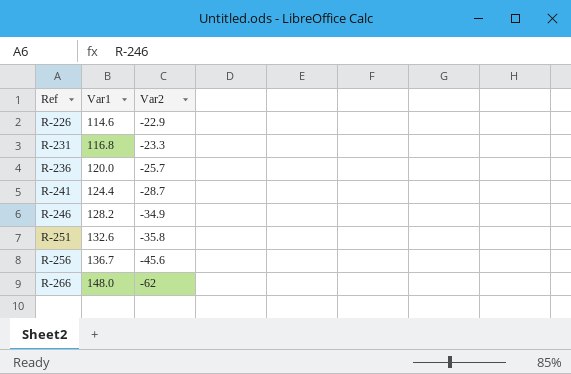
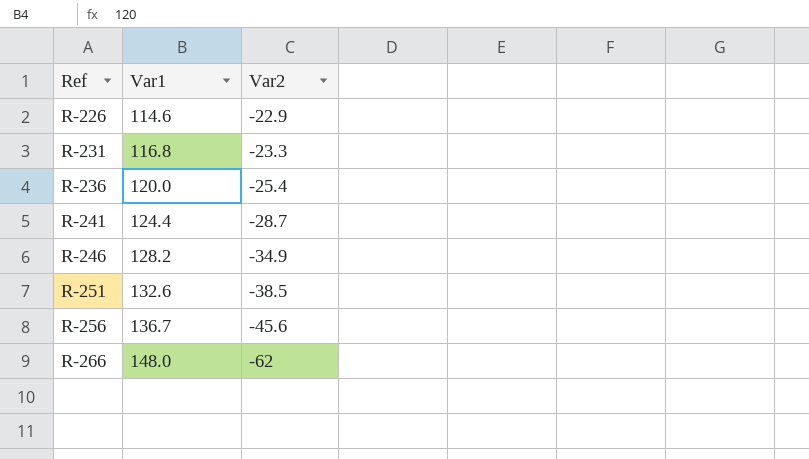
R-236 | Var2: -25.7 -> -25.4
R-251 | Var2: -35.8 -> -38.5

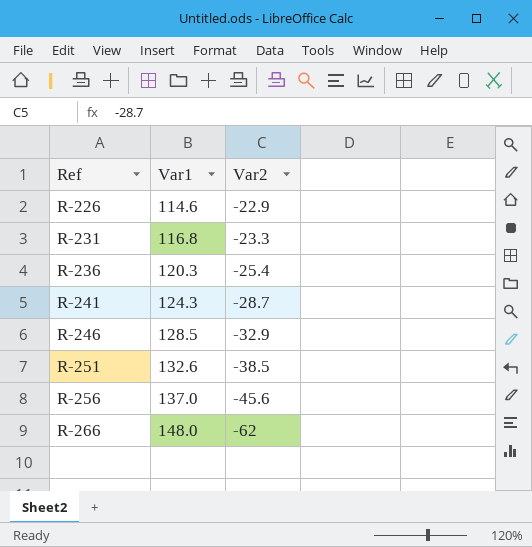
R-236 | Var1: 120.0 -> 120.3
R-241 | Var1: 124.4 -> 124.3
R-246 | Var1: 128.2 -> 128.5
R-246 | Var2: -34.9 -> -32.9
R-256 | Var1: 136.7 -> 137.0

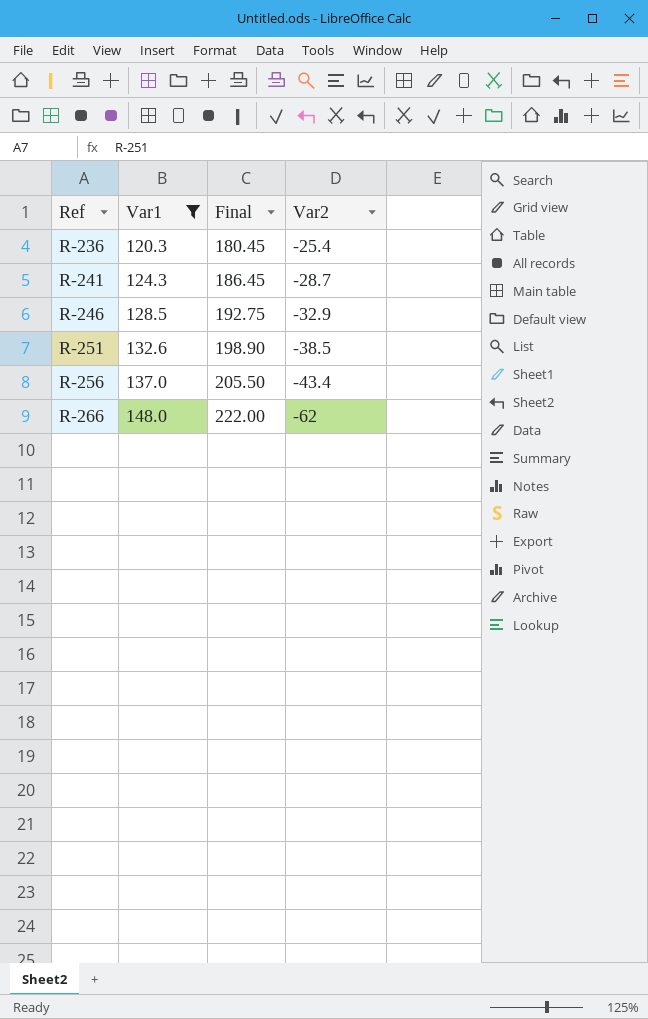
filter: none -> Var1 >= 120.3
column Final | formula: none -> [Var1] * 1.5
R-256 | Var2: -45.6 -> -43.4

